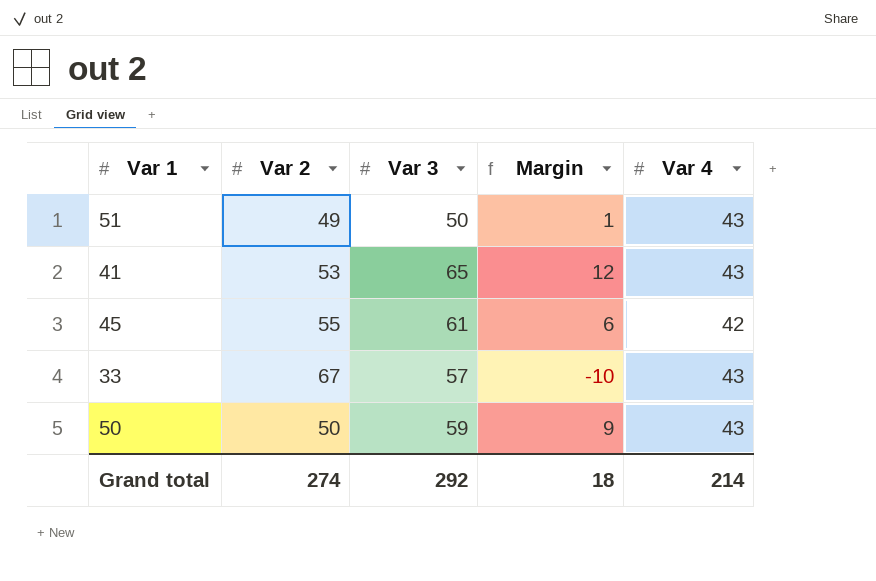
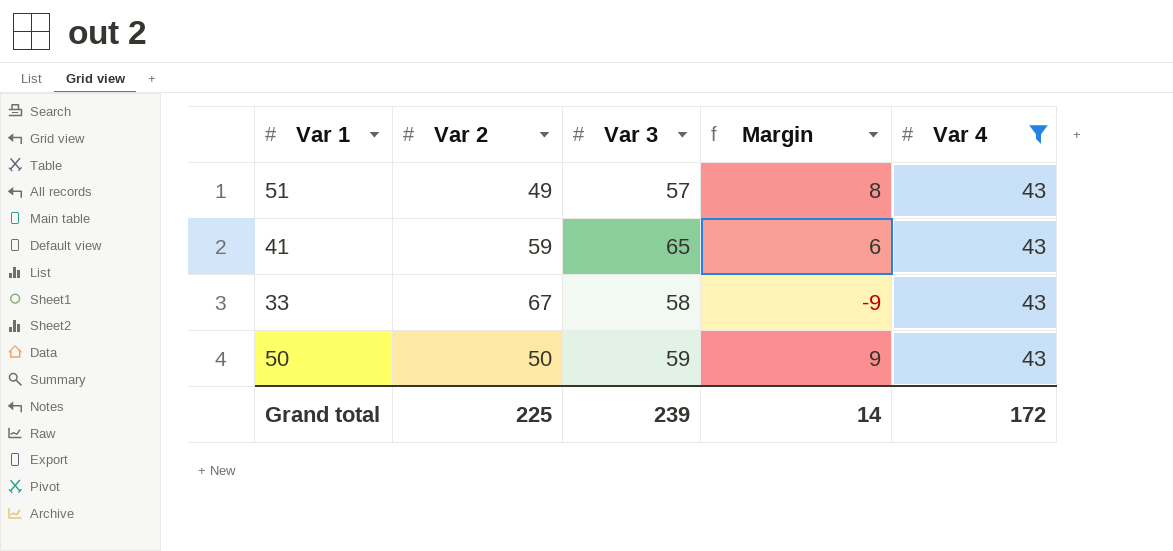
filter: none -> Var 4 = 43
51 | Var 3: 50 -> 57
51 | Margin: 1 -> 8
41 | Var 2: 53 -> 59
41 | Margin: 12 -> 6
33 | Var 3: 57 -> 58
33 | Margin: -10 -> -9
Grand total | Var 2: 274 -> 225
Grand total | Var 3: 292 -> 239
Grand total | Margin: 18 -> 14
Grand total | Var 4: 214 -> 172

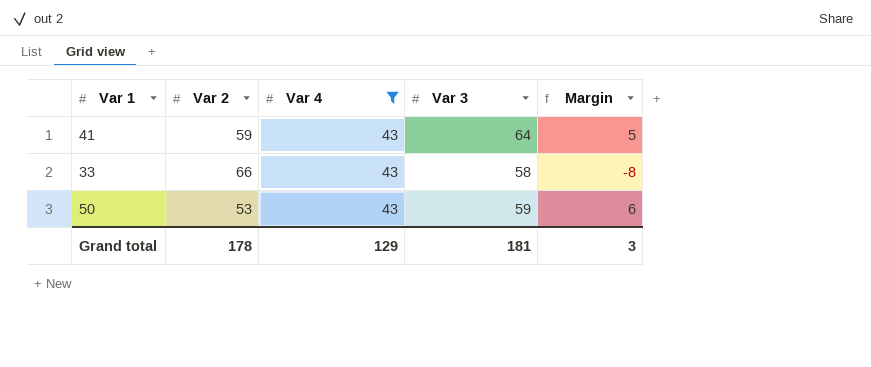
column Var 4 | position: 5 -> 3
row 51: 49 | 57 | 8 | 43 -> none
41 | Var 3: 65 -> 64
41 | Margin: 6 -> 5
33 | Var 2: 67 -> 66
33 | Margin: -9 -> -8
50 | Var 2: 50 -> 53
50 | Margin: 9 -> 6
Grand total | Var 2: 225 -> 178
Grand total | Var 4: 172 -> 129
Grand total | Var 3: 239 -> 181
Grand total | Margin: 14 -> 3

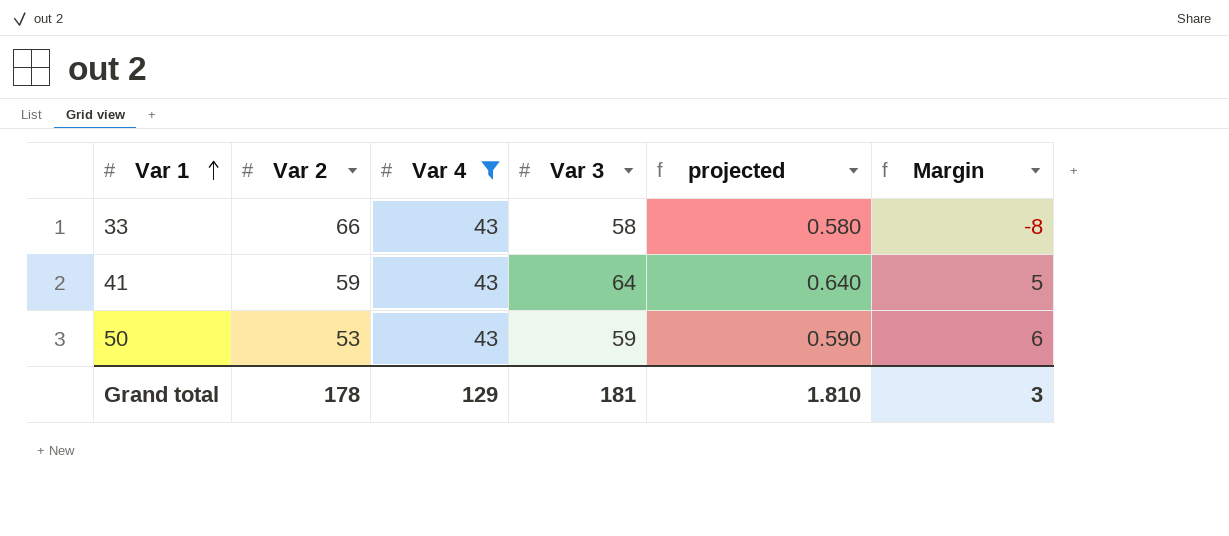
row order: none -> Var 1 ascending
column projected | formula: none -> [Var 3] * 0.01

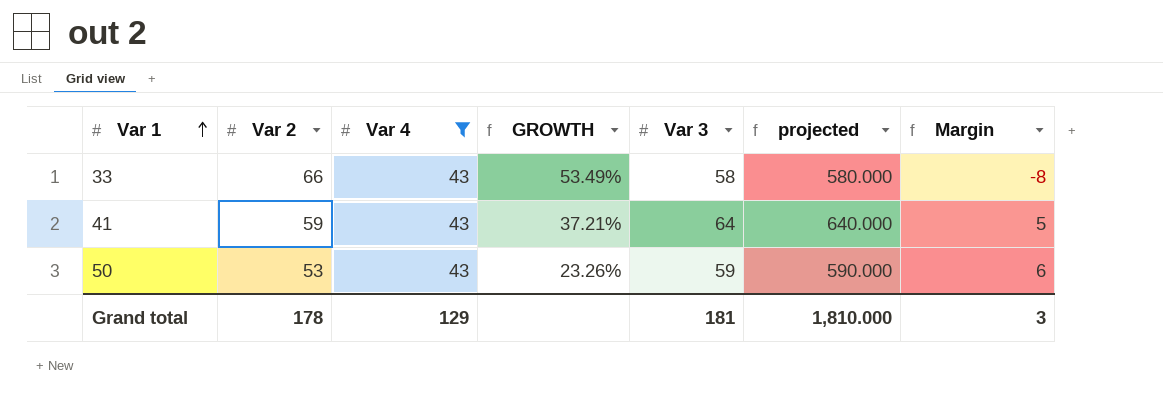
column GROWTH | formula: none -> ([Var 2] - [Var 4]) / [Var 4]
column projected | formula: [Var 3] * 0.01 -> [Var 3] * 10
Grand total | projected: 1.810 -> 1,810.000

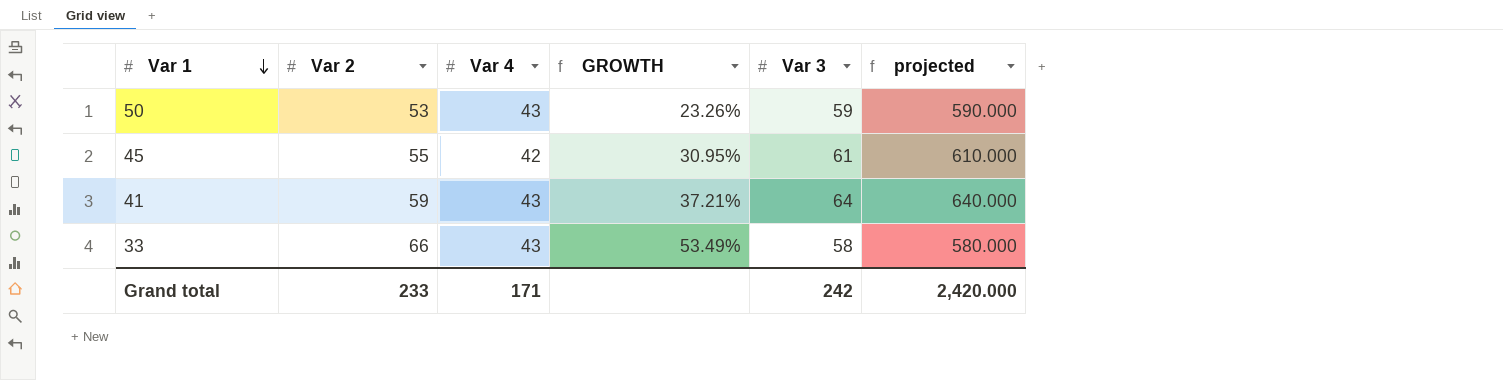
filter: Var 4 = 43 -> none
row order: Var 1 ascending -> Var 1 descending
column Margin | formula: [Var 3] - [Var 2] -> none
Grand total | Var 2: 178 -> 233
Grand total | Var 4: 129 -> 171
Grand total | Var 3: 181 -> 242
Grand total | projected: 1,810.000 -> 2,420.000

